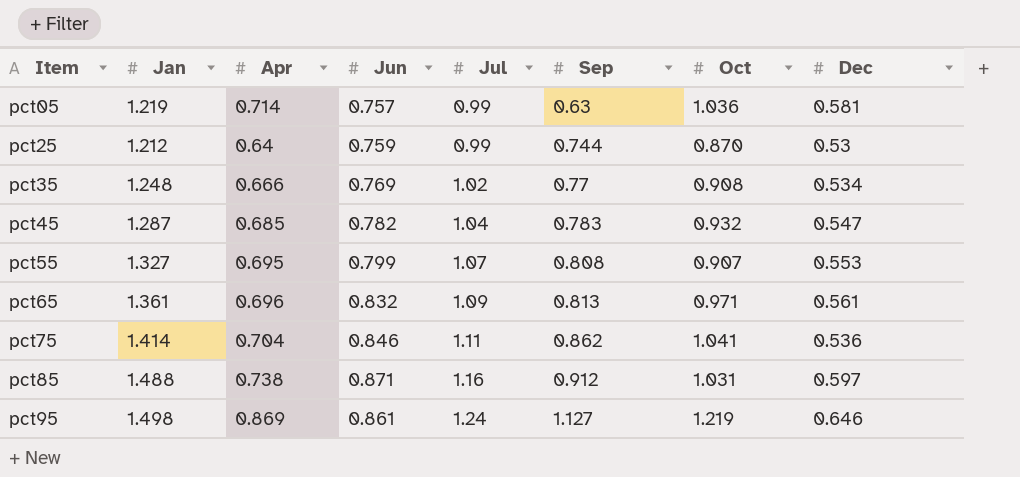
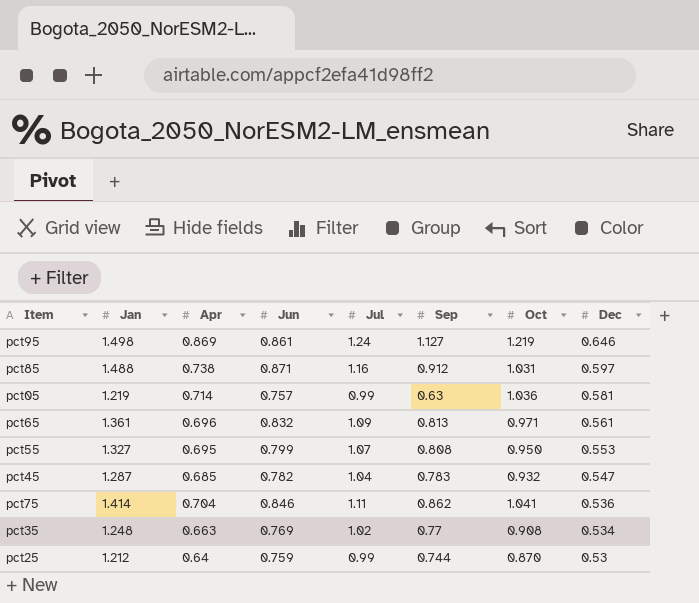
row order: Item ascending -> Dec descending
pct55 | Oct: 0.907 -> 0.950
pct35 | Apr: 0.666 -> 0.663

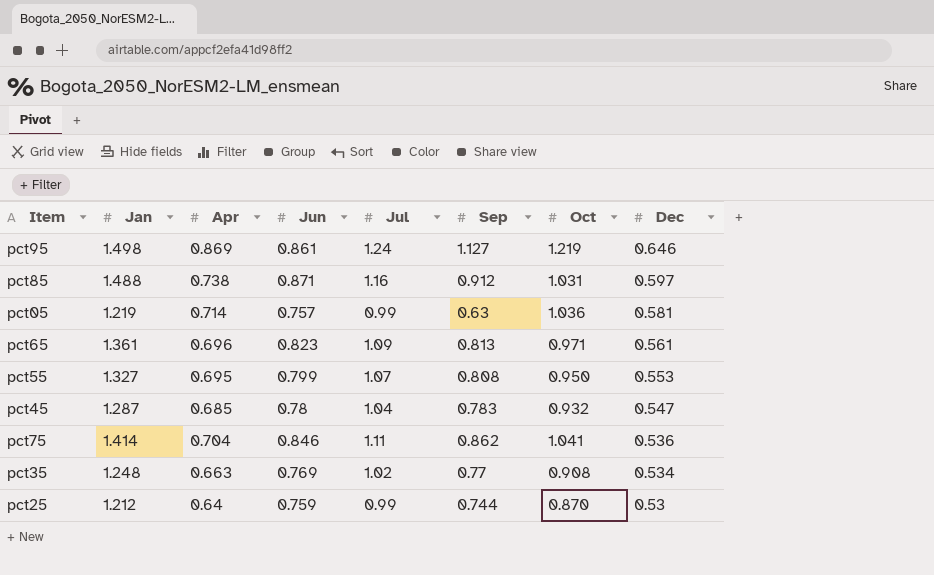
pct65 | Jun: 0.832 -> 0.823
pct45 | Jun: 0.782 -> 0.78

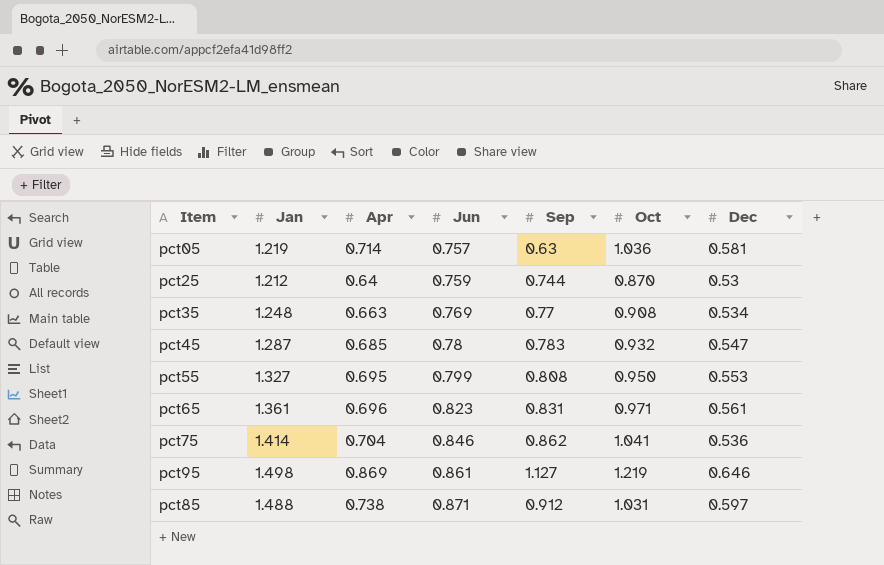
row order: Dec descending -> Jun ascending
column Jul | position: 5 -> none
pct65 | Sep: 0.813 -> 0.831

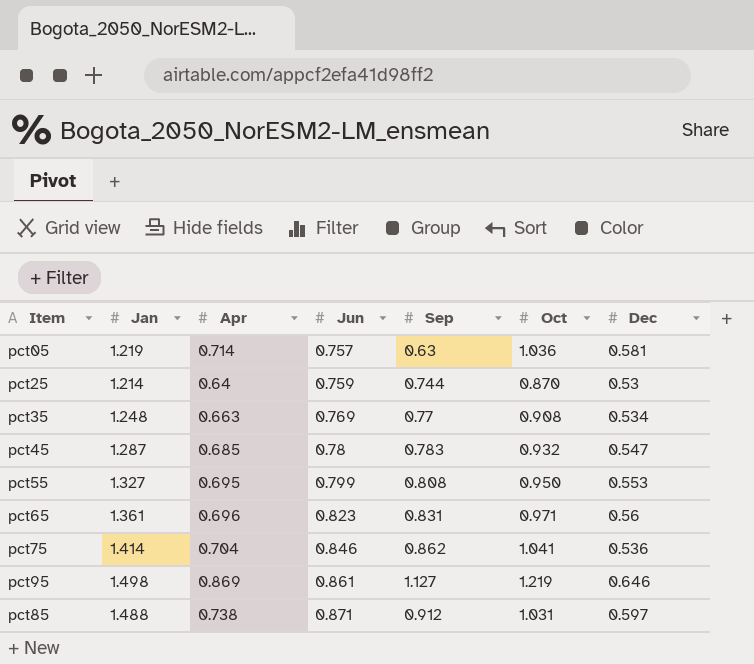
pct25 | Jan: 1.212 -> 1.214
pct65 | Dec: 0.561 -> 0.56

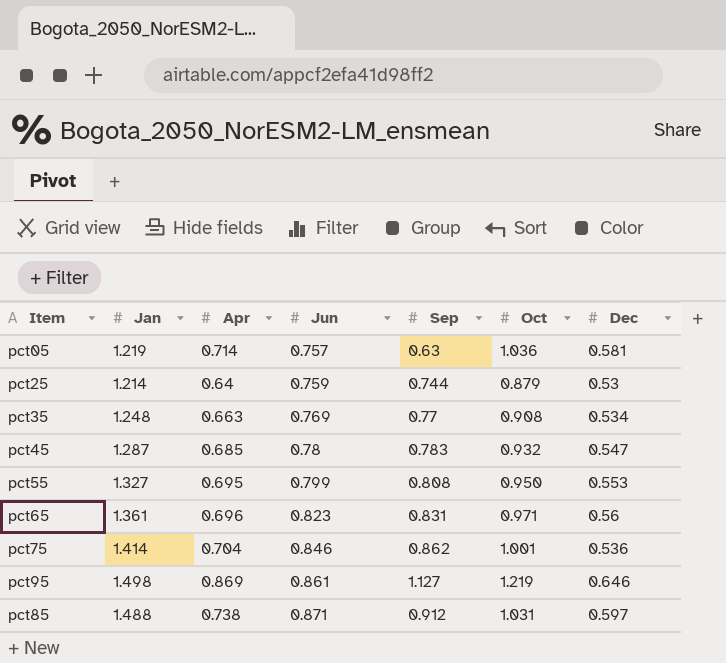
pct25 | Oct: 0.870 -> 0.879
pct75 | Oct: 1.041 -> 1.001

